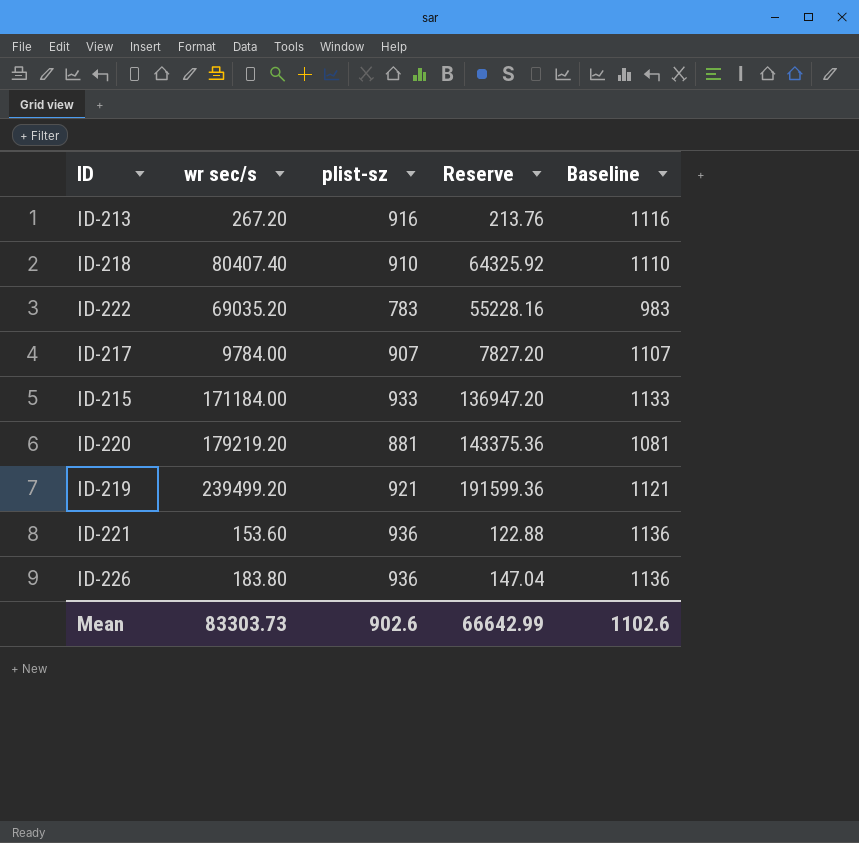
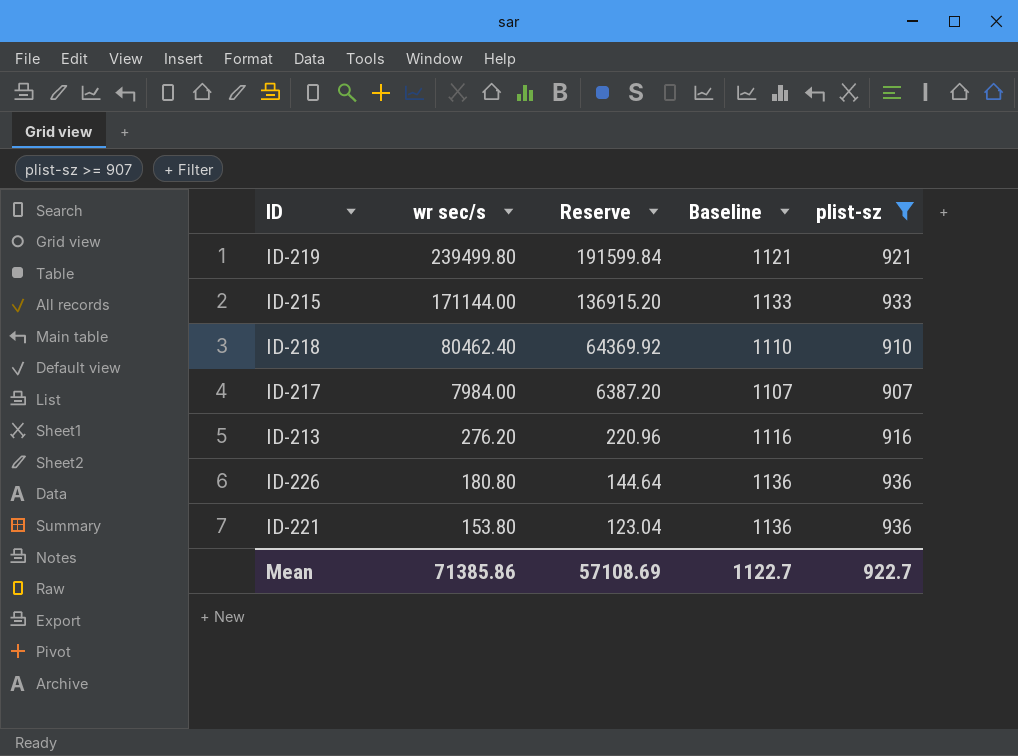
filter: none -> plist-sz >= 907
row order: none -> wr sec/s descending
column plist-sz | position: 3 -> 5
ID-219 | wr sec/s: 239499.20 -> 239499.80
ID-219 | Reserve: 191599.36 -> 191599.84
ID-215 | wr sec/s: 171184.00 -> 171144.00
ID-215 | Reserve: 136947.20 -> 136915.20
ID-218 | wr sec/s: 80407.40 -> 80462.40
ID-218 | Reserve: 64325.92 -> 64369.92
ID-217 | wr sec/s: 9784.00 -> 7984.00
ID-217 | Reserve: 7827.20 -> 6387.20
ID-213 | wr sec/s: 267.20 -> 276.20
ID-213 | Reserve: 213.76 -> 220.96
ID-226 | wr sec/s: 183.80 -> 180.80
ID-226 | Reserve: 147.04 -> 144.64
ID-221 | wr sec/s: 153.60 -> 153.80
ID-221 | Reserve: 122.88 -> 123.04
Mean | wr sec/s: 83303.73 -> 71385.86
Mean | Reserve: 66642.99 -> 57108.69
Mean | Baseline: 1102.6 -> 1122.7
Mean | plist-sz: 902.6 -> 922.7

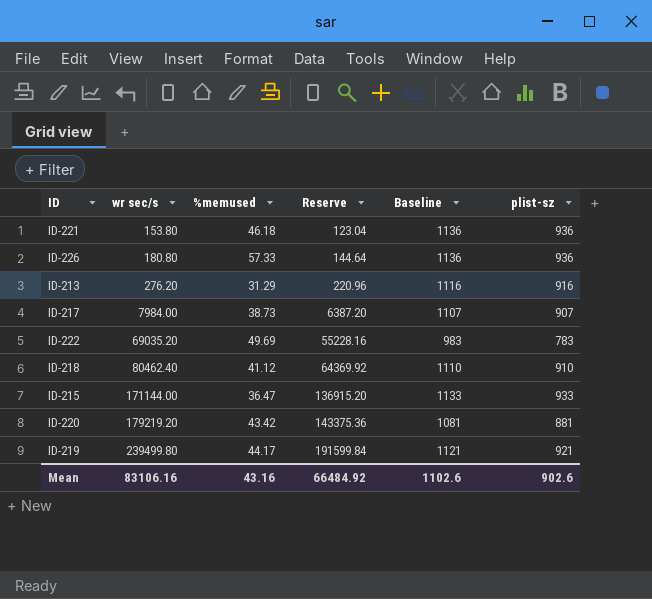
filter: plist-sz >= 907 -> none
row order: wr sec/s descending -> wr sec/s ascending
column %memused | position: none -> 3
Mean | wr sec/s: 71385.86 -> 83106.16
Mean | Reserve: 57108.69 -> 66484.92
Mean | Baseline: 1122.7 -> 1102.6
Mean | plist-sz: 922.7 -> 902.6

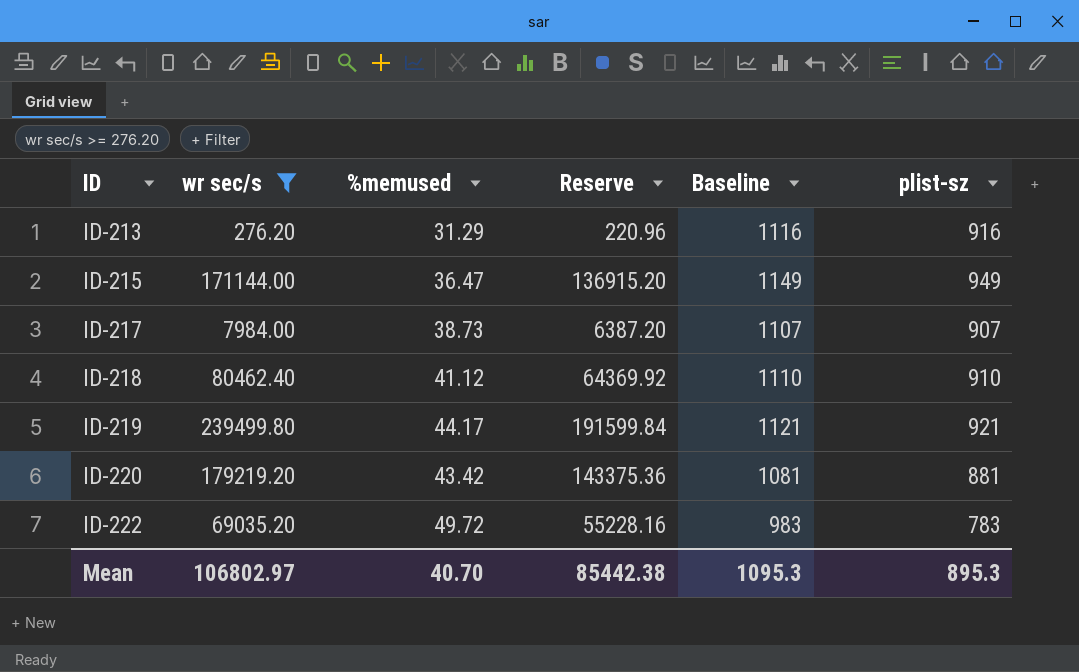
filter: none -> wr sec/s >= 276.20
row order: wr sec/s ascending -> ID ascending
ID-215 | Baseline: 1133 -> 1149
ID-215 | plist-sz: 933 -> 949
ID-222 | %memused: 49.69 -> 49.72
Mean | wr sec/s: 83106.16 -> 106802.97
Mean | %memused: 43.16 -> 40.70
Mean | Reserve: 66484.92 -> 85442.38
Mean | Baseline: 1102.6 -> 1095.3
Mean | plist-sz: 902.6 -> 895.3

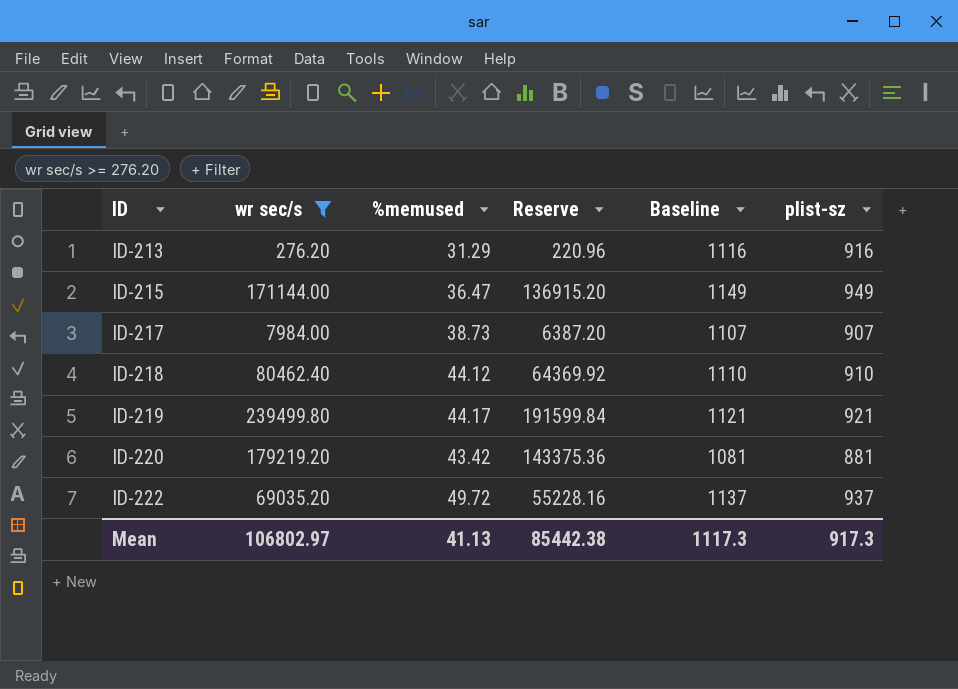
ID-218 | %memused: 41.12 -> 44.12
ID-222 | Baseline: 983 -> 1137
ID-222 | plist-sz: 783 -> 937
Mean | %memused: 40.70 -> 41.13
Mean | Baseline: 1095.3 -> 1117.3
Mean | plist-sz: 895.3 -> 917.3

